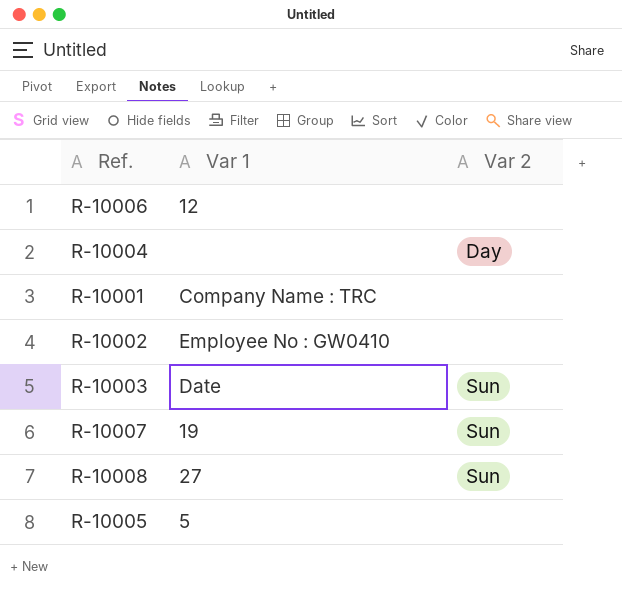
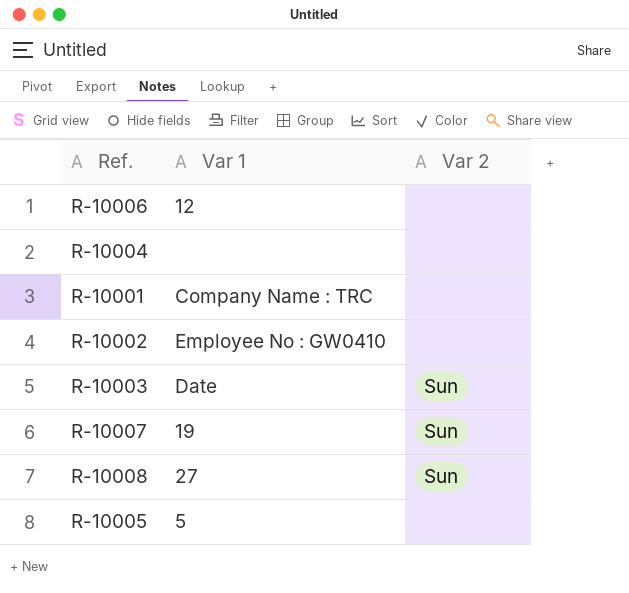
R-10004 | Var 2: Day -> none

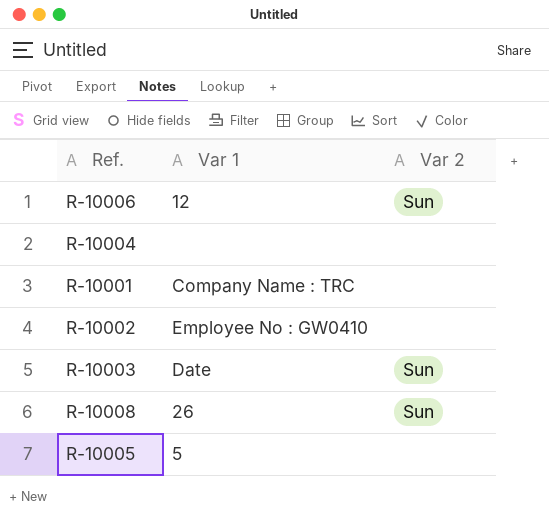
row R-10007: 19 | Sun -> none
R-10006 | Var 2: none -> Sun
R-10008 | Var 1: 27 -> 26

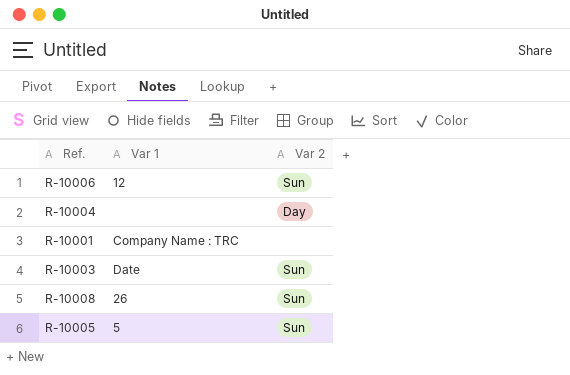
row R-10002: Employee No : GW0410 | none -> none
R-10004 | Var 2: none -> Day
R-10005 | Var 2: none -> Sun

